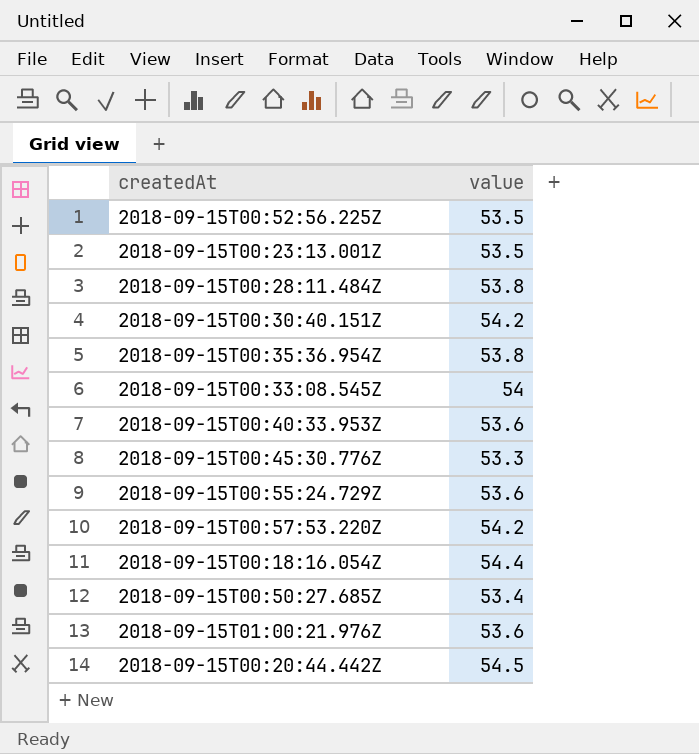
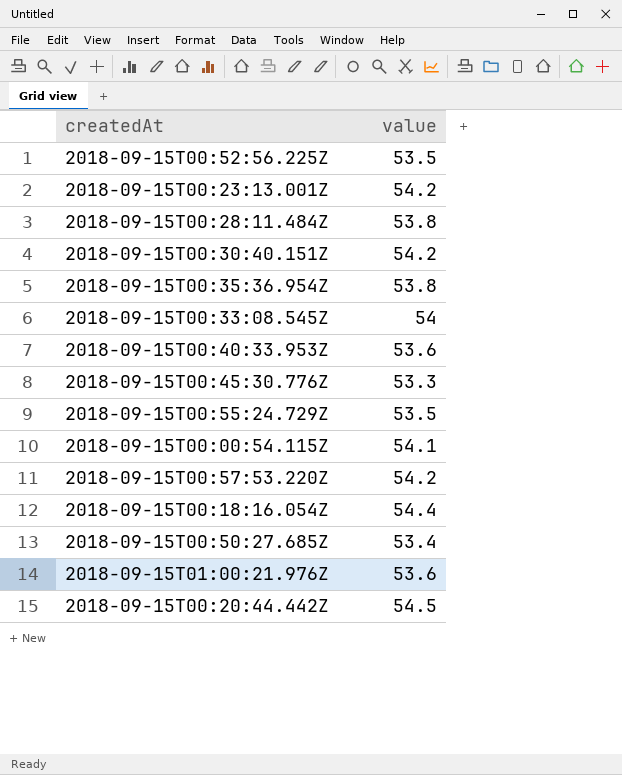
2018-09-15T00:23:13.001Z | value: 53.5 -> 54.2
2018-09-15T00:55:24.729Z | value: 53.6 -> 53.5
row 2018-09-15T00:00:54.115Z: none -> 54.1

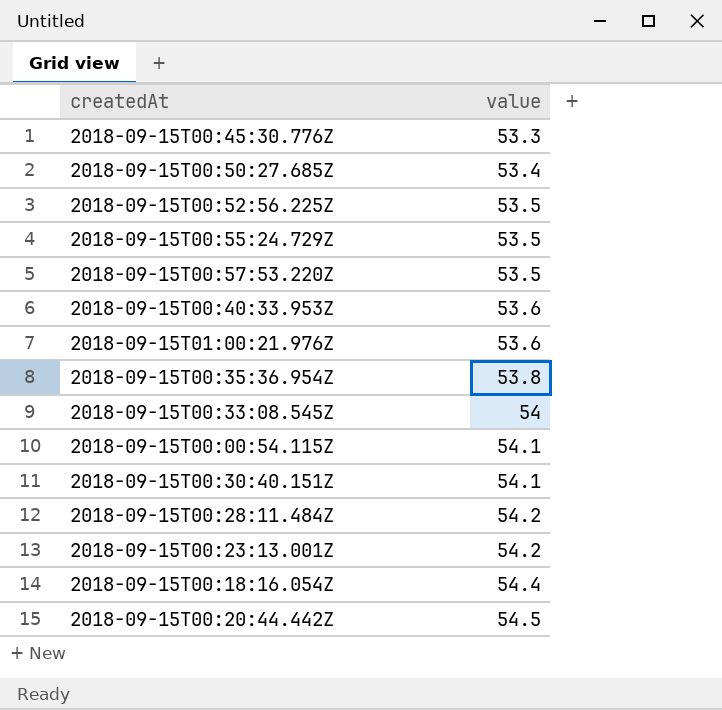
row order: none -> value ascending
2018-09-15T00:57:53.220Z | value: 54.2 -> 53.5
2018-09-15T00:30:40.151Z | value: 54.2 -> 54.1
2018-09-15T00:28:11.484Z | value: 53.8 -> 54.2

